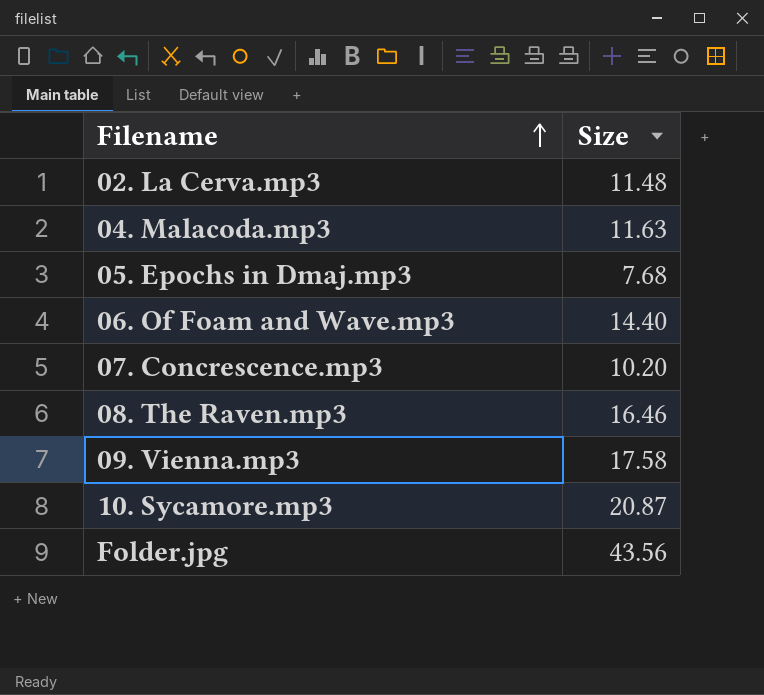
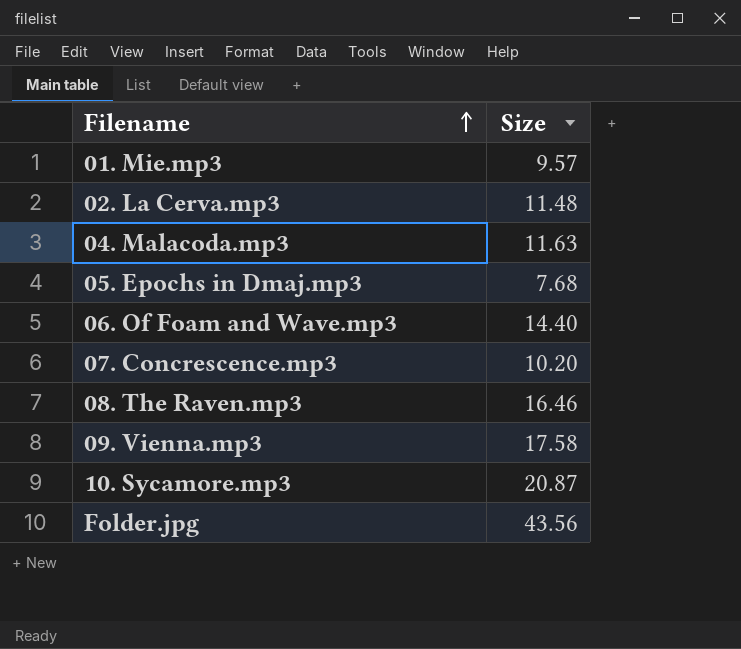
row 01. Mie.mp3: none -> 9.57

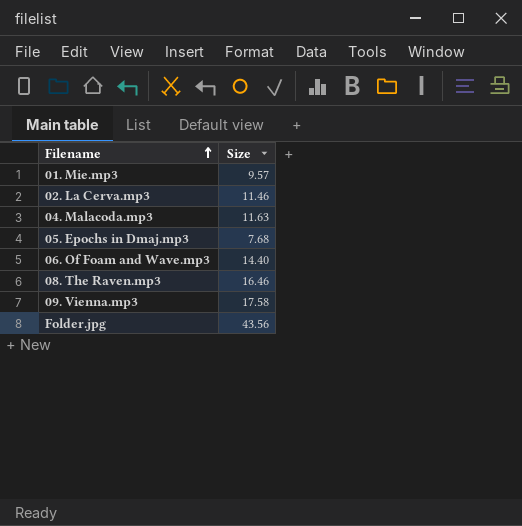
row 07. Concrescence.mp3: 10.20 -> none
row 10. Sycamore.mp3: 20.87 -> none
02. La Cerva.mp3 | Size: 11.48 -> 11.46

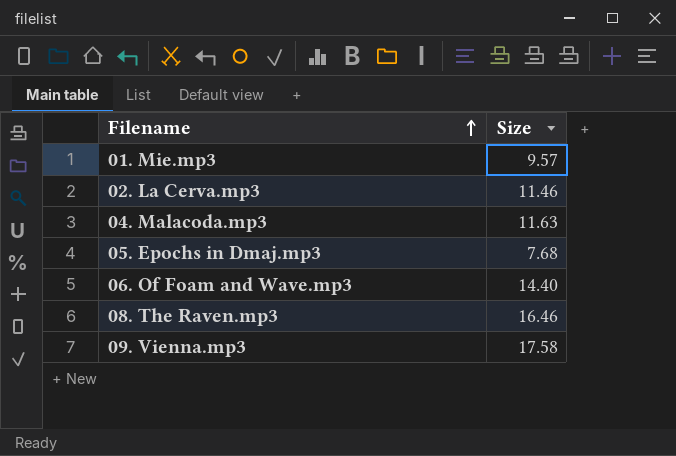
row Folder.jpg: 43.56 -> none

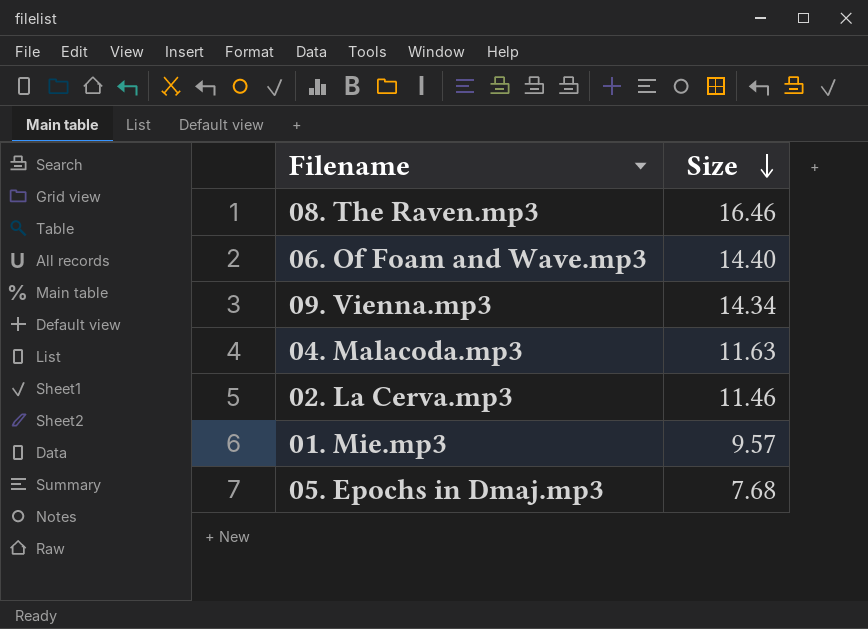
row order: Filename ascending -> Size descending
09. Vienna.mp3 | Size: 17.58 -> 14.34

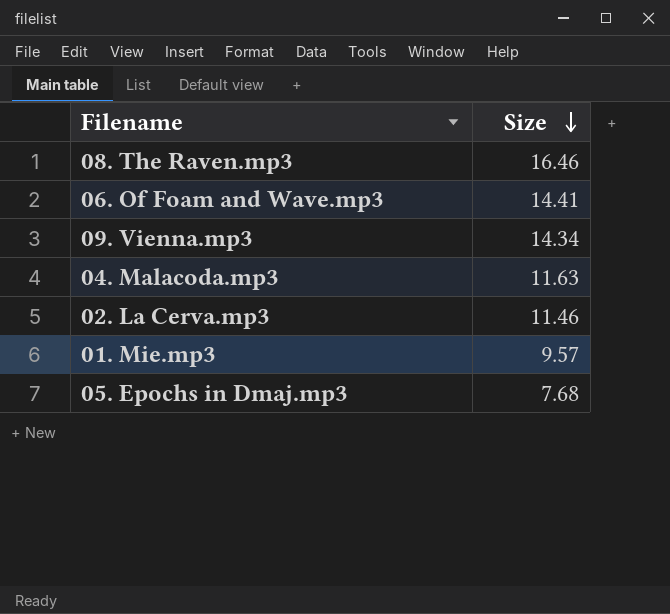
06. Of Foam and Wave.mp3 | Size: 14.40 -> 14.41

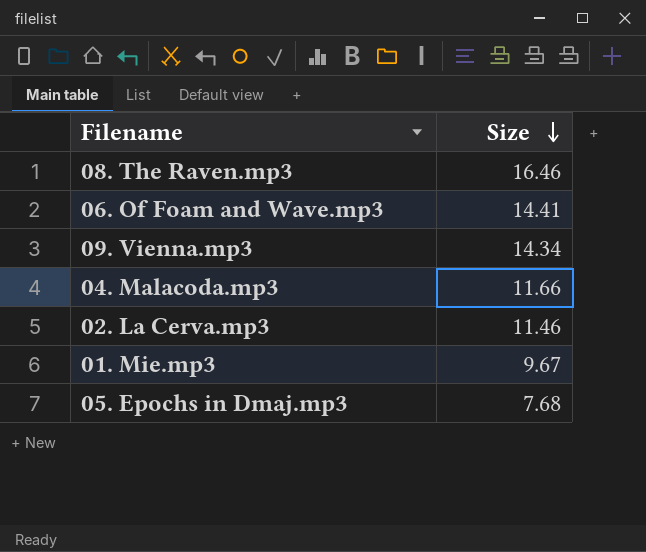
04. Malacoda.mp3 | Size: 11.63 -> 11.66
01. Mie.mp3 | Size: 9.57 -> 9.67

